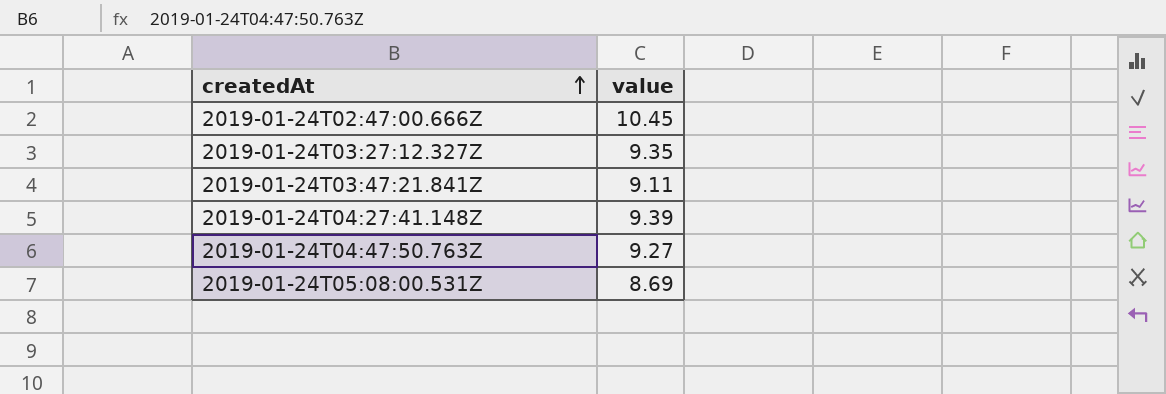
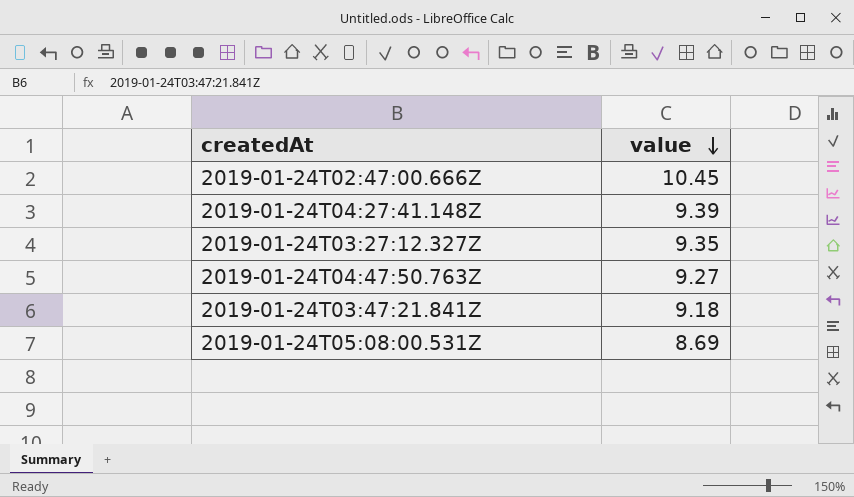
row order: createdAt ascending -> value descending
2019-01-24T03:47:21.841Z | value: 9.11 -> 9.18

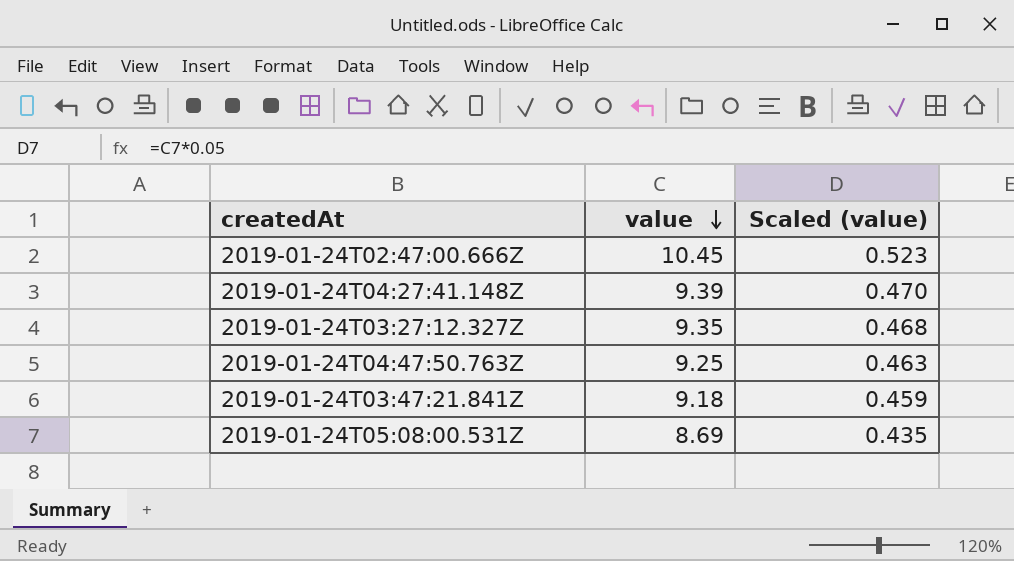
column Scaled (value) | formula: none -> [value] * 0.05
2019-01-24T04:47:50.763Z | value: 9.27 -> 9.25

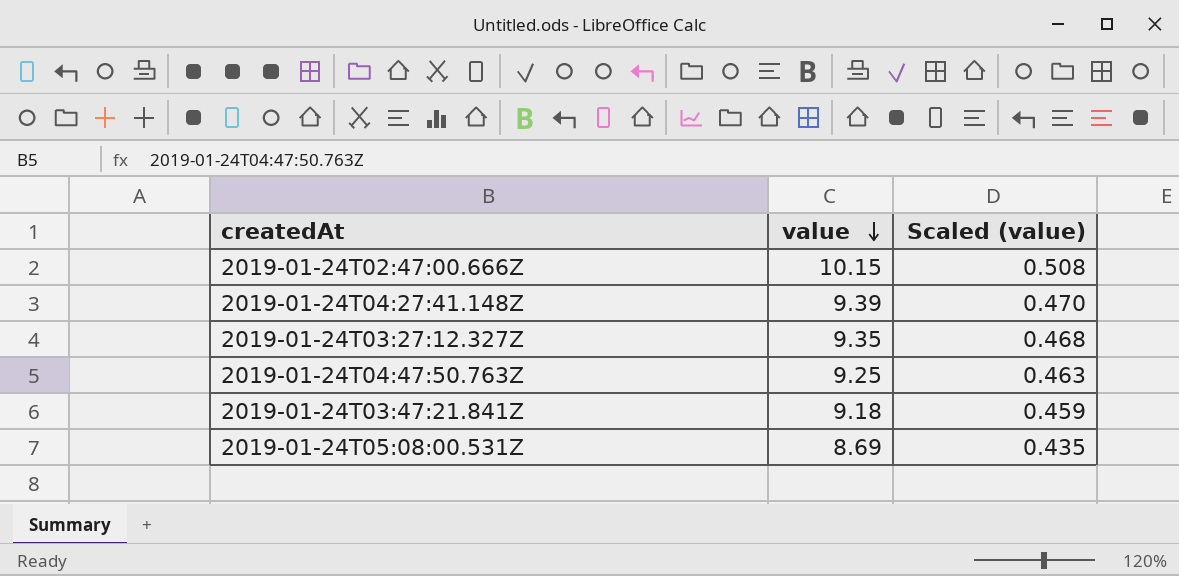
2019-01-24T02:47:00.666Z | value: 10.45 -> 10.15
2019-01-24T02:47:00.666Z | Scaled (value): 0.523 -> 0.508

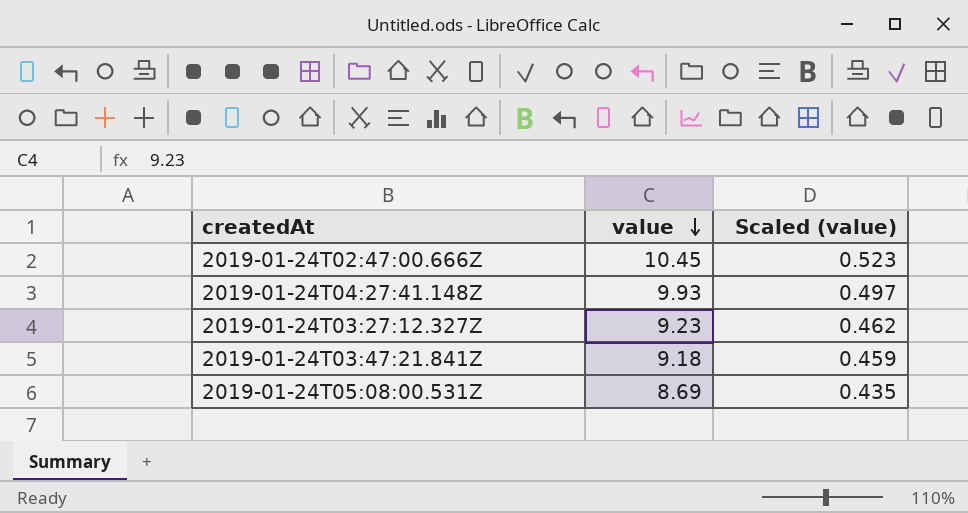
row 2019-01-24T04:47:50.763Z: 9.25 | 0.463 -> none
2019-01-24T02:47:00.666Z | value: 10.15 -> 10.45
2019-01-24T02:47:00.666Z | Scaled (value): 0.508 -> 0.523
2019-01-24T04:27:41.148Z | value: 9.39 -> 9.93
2019-01-24T04:27:41.148Z | Scaled (value): 0.470 -> 0.497
2019-01-24T03:27:12.327Z | value: 9.35 -> 9.23
2019-01-24T03:27:12.327Z | Scaled (value): 0.468 -> 0.462

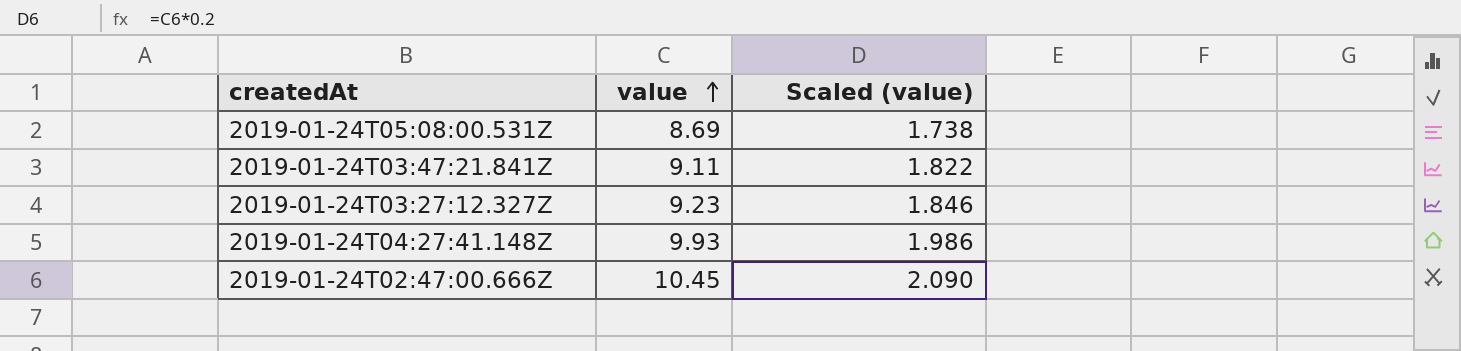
row order: value descending -> value ascending
column Scaled (value) | formula: [value] * 0.05 -> [value] * 0.2
2019-01-24T03:47:21.841Z | value: 9.18 -> 9.11

